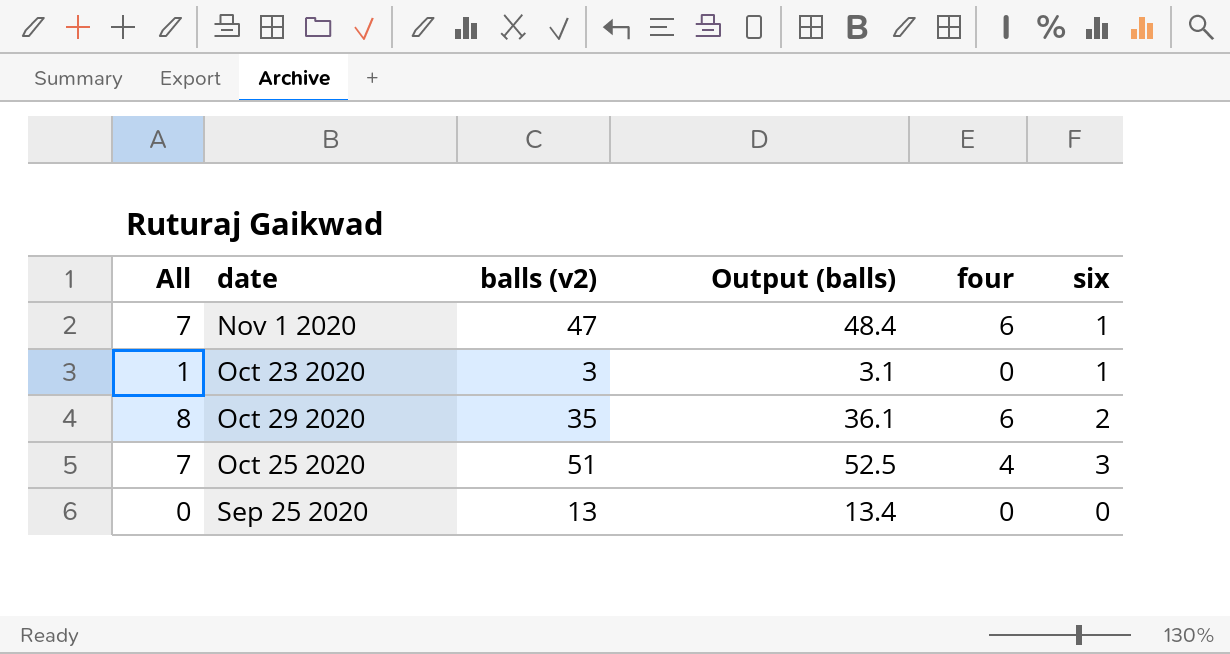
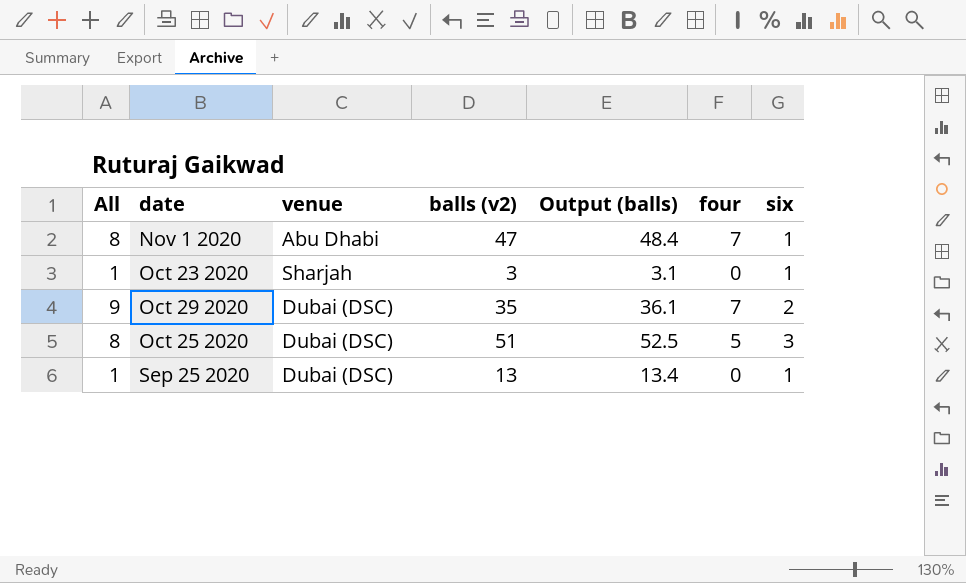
column venue | position: none -> 3
Nov 1 2020 | All: 7 -> 8
Nov 1 2020 | four: 6 -> 7
Oct 29 2020 | All: 8 -> 9
Oct 29 2020 | four: 6 -> 7
Oct 25 2020 | All: 7 -> 8
Oct 25 2020 | four: 4 -> 5
Sep 25 2020 | All: 0 -> 1
Sep 25 2020 | six: 0 -> 1

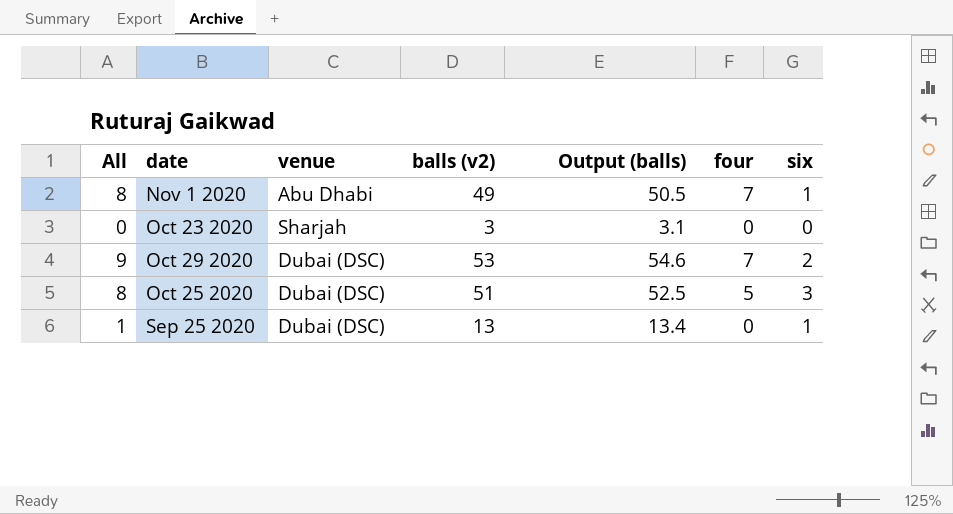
Nov 1 2020 | balls (v2): 47 -> 49
Nov 1 2020 | Output (balls): 48.4 -> 50.5
Oct 23 2020 | All: 1 -> 0
Oct 23 2020 | six: 1 -> 0
Oct 29 2020 | balls (v2): 35 -> 53
Oct 29 2020 | Output (balls): 36.1 -> 54.6

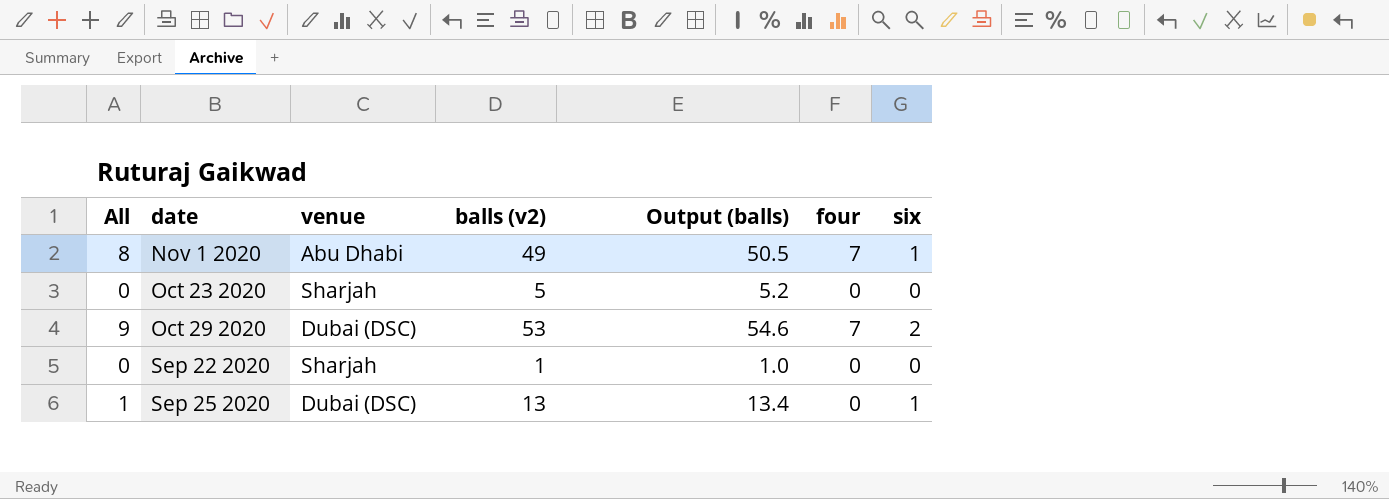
row Oct 25 2020: 8 | Dubai (DSC) | 51 | 52.5 | 5 | 3 -> none
Oct 23 2020 | balls (v2): 3 -> 5
Oct 23 2020 | Output (balls): 3.1 -> 5.2
row Sep 22 2020: none -> 0 | Sharjah | 1 | 1.0 | 0 | 0

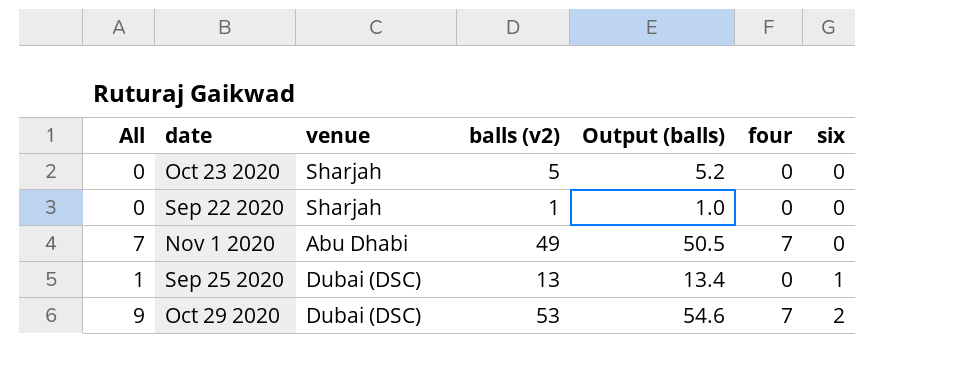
row order: none -> six ascending
Nov 1 2020 | All: 8 -> 7
Nov 1 2020 | six: 1 -> 0

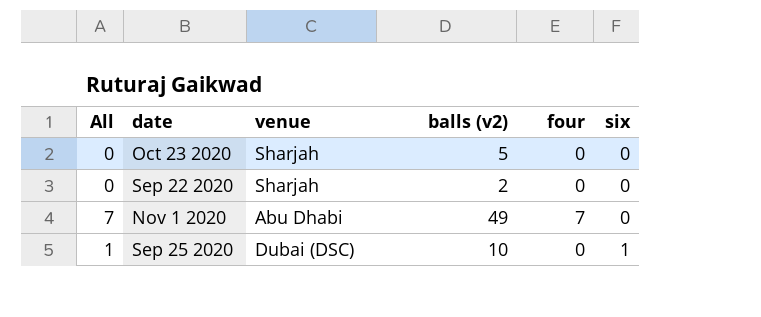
column Output (balls) | formula: [balls (v2)] * 1.03 -> none
row Oct 29 2020: 9 | Dubai (DSC) | 53 | 54.6 | 7 | 2 -> none
Sep 22 2020 | balls (v2): 1 -> 2
Sep 25 2020 | balls (v2): 13 -> 10

